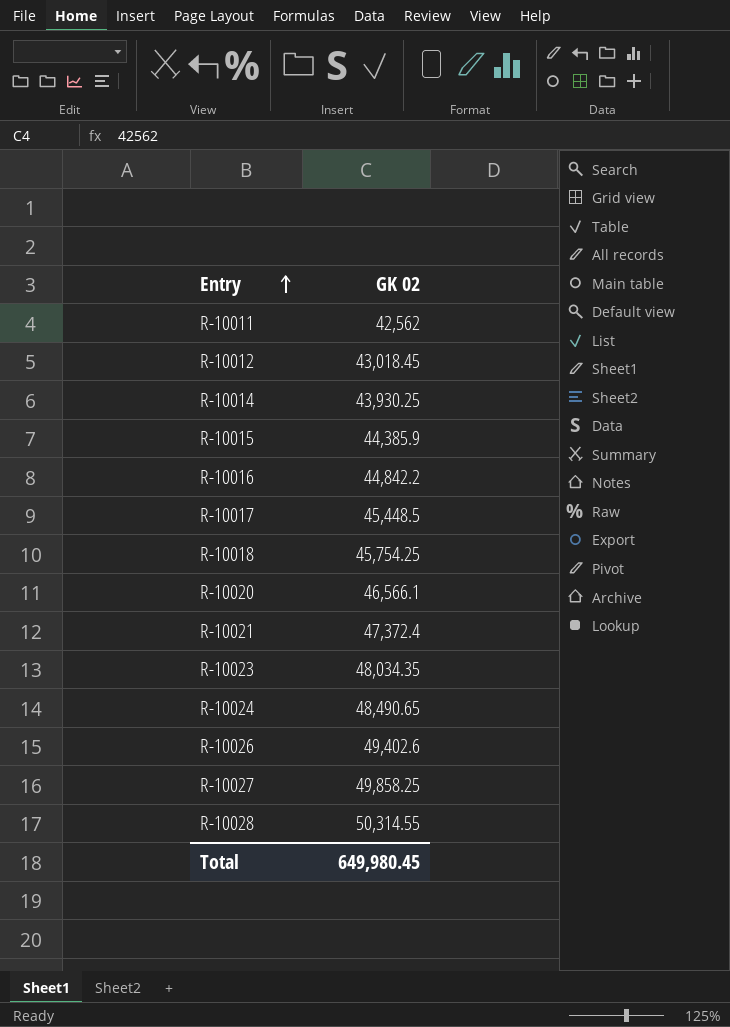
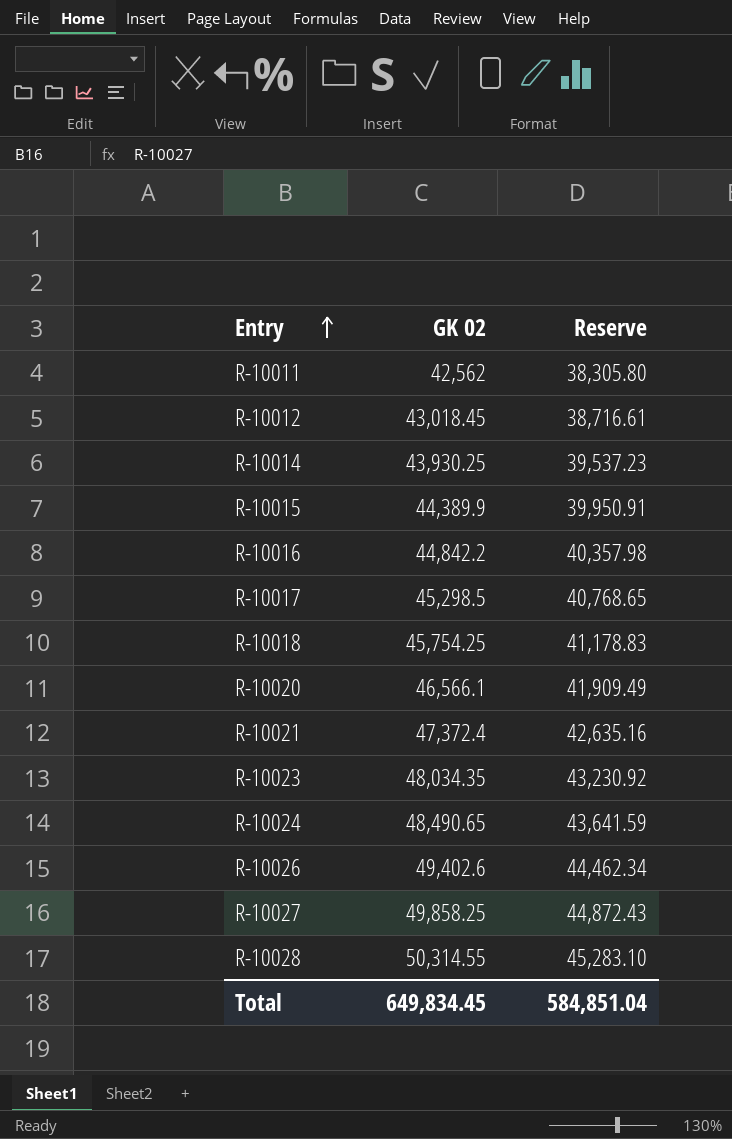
column Reserve | formula: none -> [GK 02] * 0.9
R-10015 | GK 02: 44,385.9 -> 44,389.9
R-10017 | GK 02: 45,448.5 -> 45,298.5
Total | GK 02: 649,980.45 -> 649,834.45

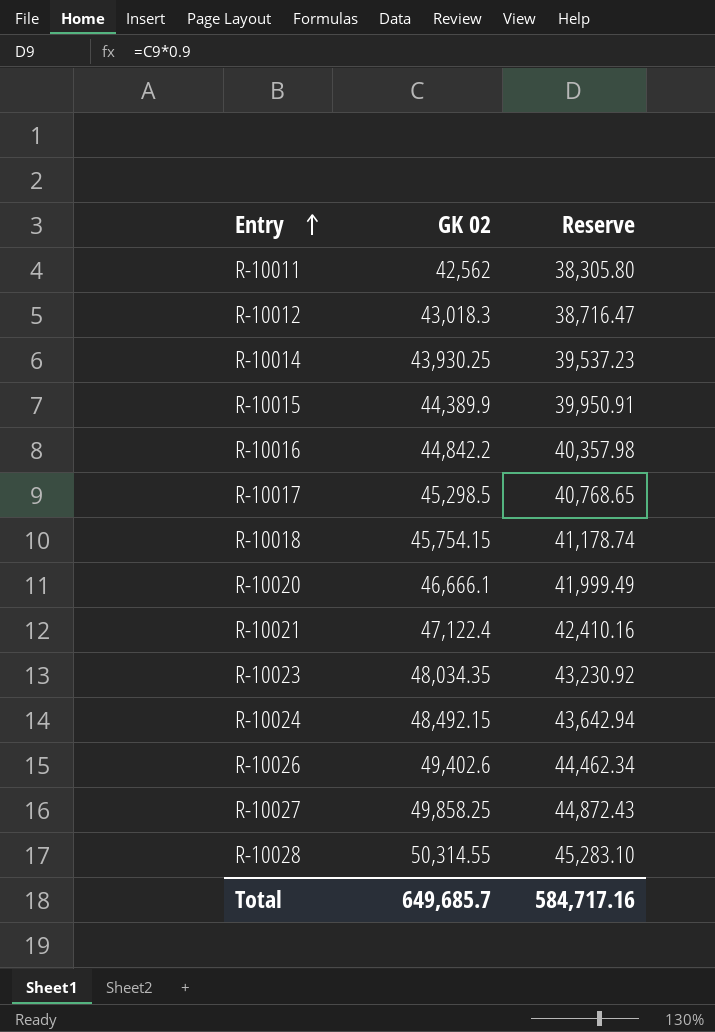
R-10012 | GK 02: 43,018.45 -> 43,018.3
R-10012 | Reserve: 38,716.61 -> 38,716.47
R-10018 | GK 02: 45,754.25 -> 45,754.15
R-10018 | Reserve: 41,178.83 -> 41,178.74
R-10020 | GK 02: 46,566.1 -> 46,666.1
R-10020 | Reserve: 41,909.49 -> 41,999.49
R-10021 | GK 02: 47,372.4 -> 47,122.4
R-10021 | Reserve: 42,635.16 -> 42,410.16
R-10024 | GK 02: 48,490.65 -> 48,492.15
R-10024 | Reserve: 43,641.59 -> 43,642.94
Total | GK 02: 649,834.45 -> 649,685.7
Total | Reserve: 584,851.04 -> 584,717.16

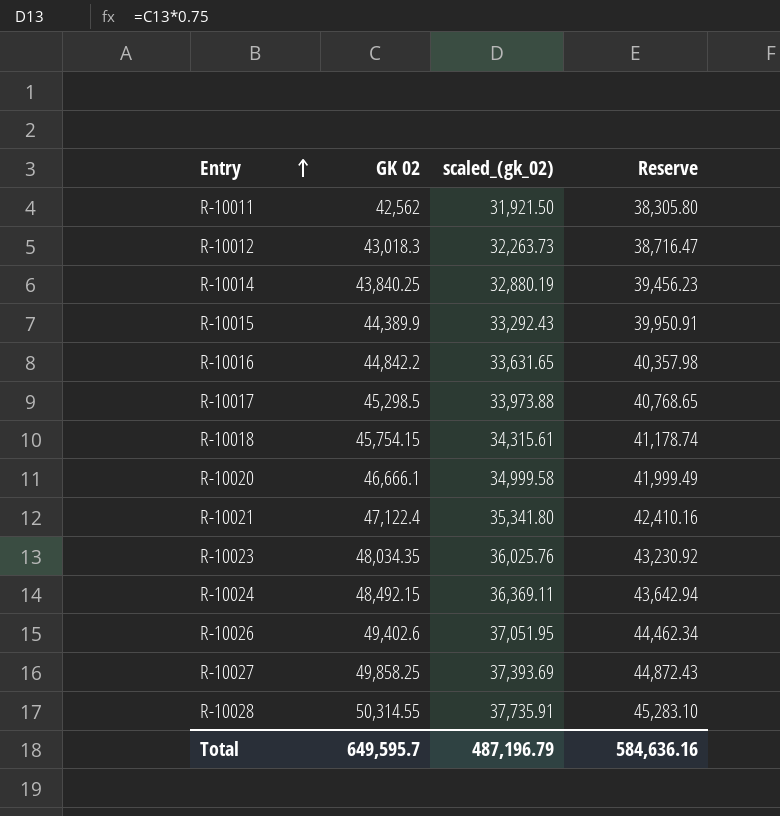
column scaled_(gk_02) | formula: none -> [GK 02] * 0.75
R-10014 | GK 02: 43,930.25 -> 43,840.25
R-10014 | Reserve: 39,537.23 -> 39,456.23
Total | GK 02: 649,685.7 -> 649,595.7
Total | Reserve: 584,717.16 -> 584,636.16

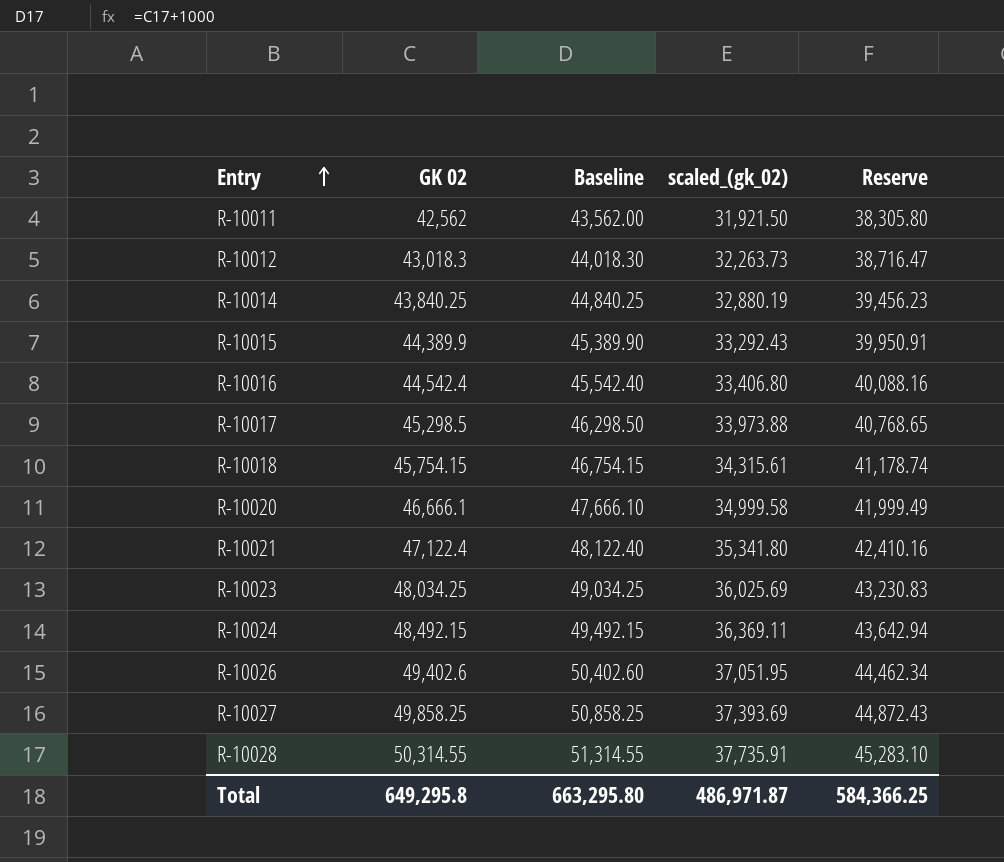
column Baseline | formula: none -> [GK 02] + 1000
R-10016 | GK 02: 44,842.2 -> 44,542.4
R-10016 | scaled_(gk_02): 33,631.65 -> 33,406.80
R-10016 | Reserve: 40,357.98 -> 40,088.16
R-10023 | GK 02: 48,034.35 -> 48,034.25
R-10023 | scaled_(gk_02): 36,025.76 -> 36,025.69
R-10023 | Reserve: 43,230.92 -> 43,230.83
Total | GK 02: 649,595.7 -> 649,295.8
Total | scaled_(gk_02): 487,196.79 -> 486,971.87
Total | Reserve: 584,636.16 -> 584,366.25

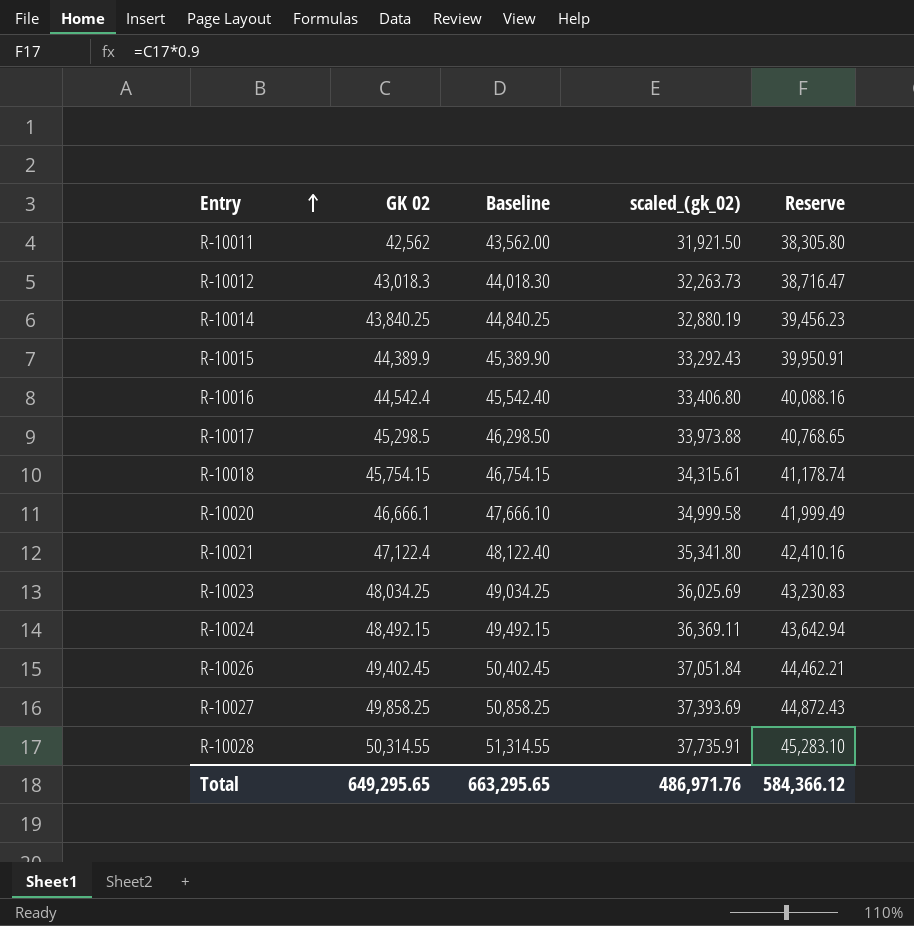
R-10026 | GK 02: 49,402.6 -> 49,402.45
R-10026 | Baseline: 50,402.60 -> 50,402.45
R-10026 | scaled_(gk_02): 37,051.95 -> 37,051.84
R-10026 | Reserve: 44,462.34 -> 44,462.21
Total | GK 02: 649,295.8 -> 649,295.65
Total | Baseline: 663,295.80 -> 663,295.65
Total | scaled_(gk_02): 486,971.87 -> 486,971.76
Total | Reserve: 584,366.25 -> 584,366.12

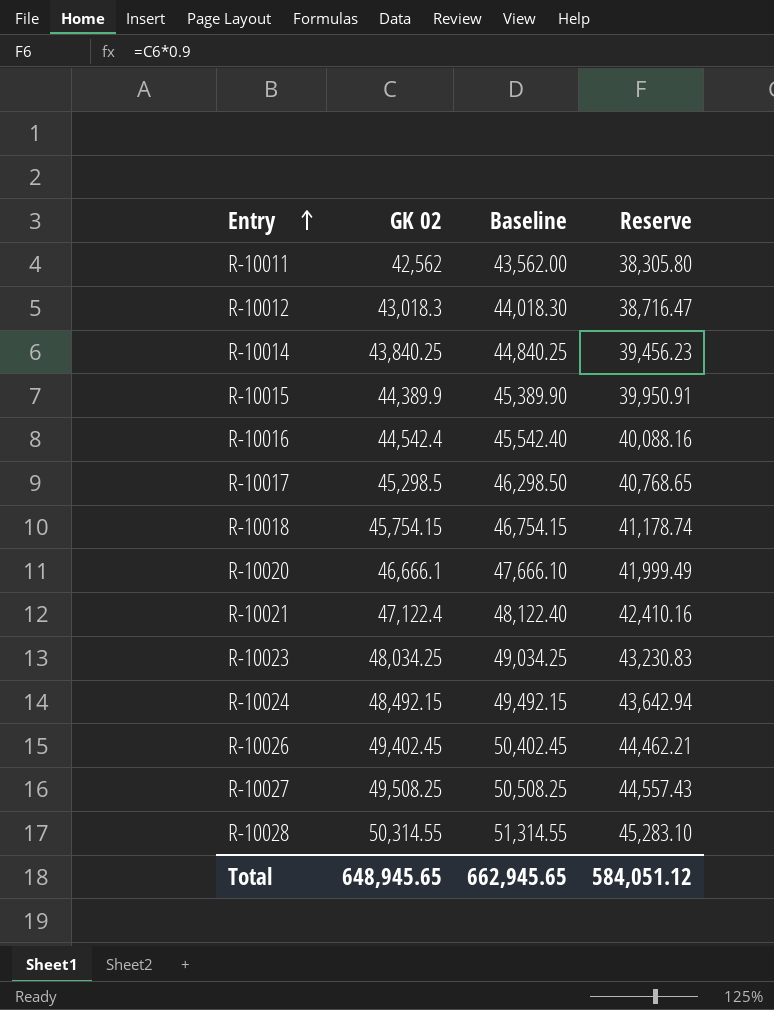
column scaled_(gk_02) | formula: [GK 02] * 0.75 -> none
R-10027 | GK 02: 49,858.25 -> 49,508.25
R-10027 | Baseline: 50,858.25 -> 50,508.25
R-10027 | Reserve: 44,872.43 -> 44,557.43
Total | GK 02: 649,295.65 -> 648,945.65
Total | Baseline: 663,295.65 -> 662,945.65
Total | Reserve: 584,366.12 -> 584,051.12

